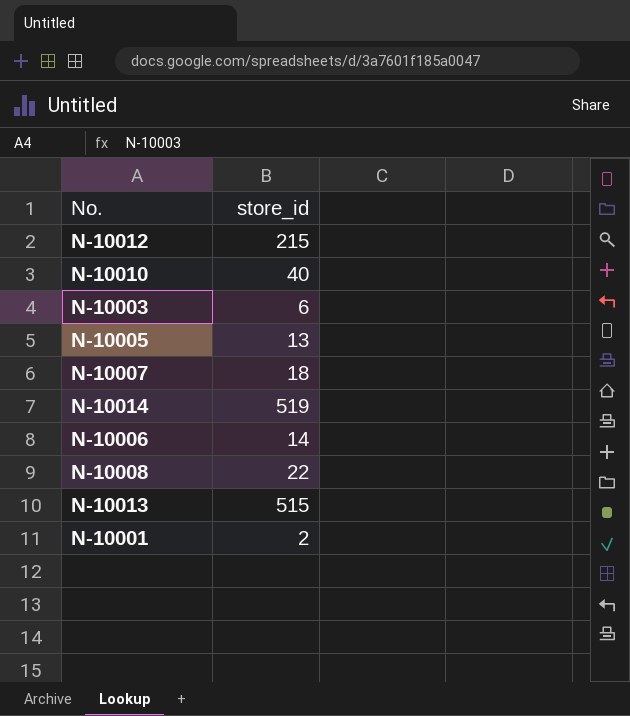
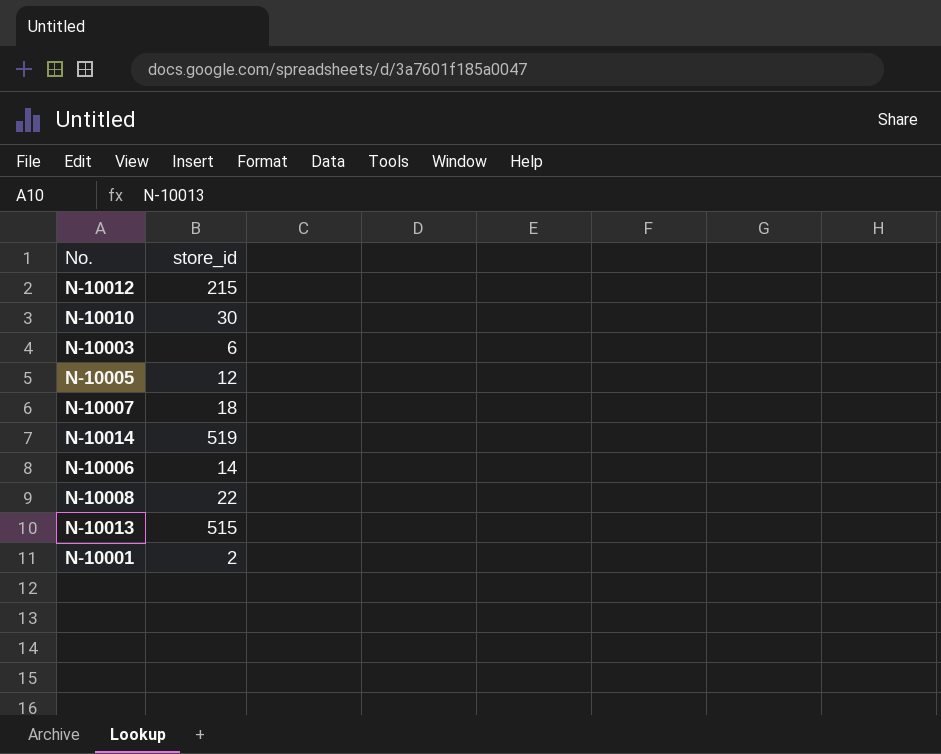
N-10010 | store_id: 40 -> 30
N-10005 | store_id: 13 -> 12

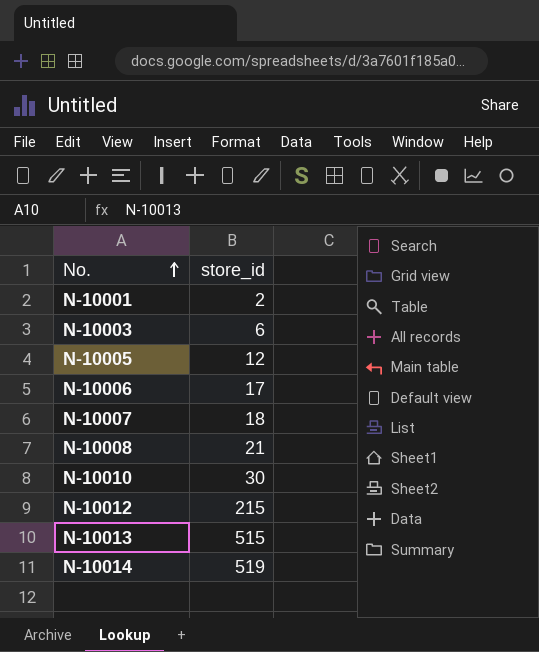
row order: none -> No. ascending
N-10006 | store_id: 14 -> 17
N-10008 | store_id: 22 -> 21

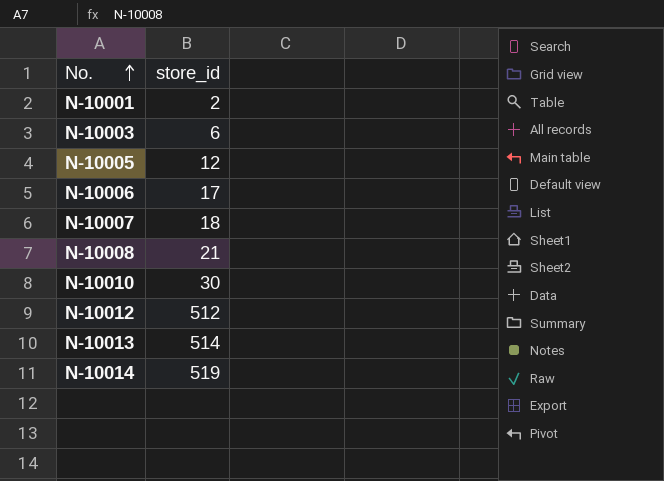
N-10012 | store_id: 215 -> 512
N-10013 | store_id: 515 -> 514

